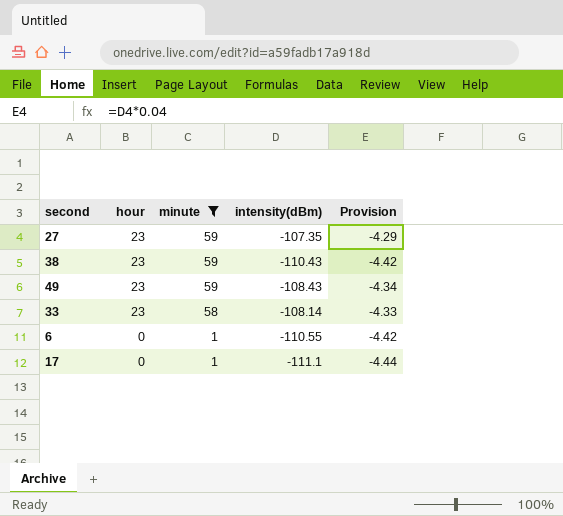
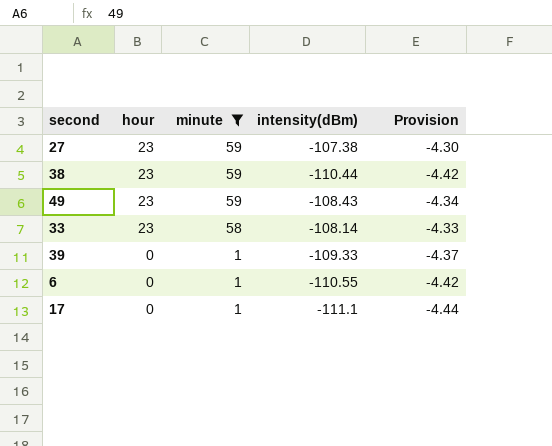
27 | intensity(dBm): -107.35 -> -107.38
27 | Provision: -4.29 -> -4.30
38 | intensity(dBm): -110.43 -> -110.44
row 39: none -> 0 | 1 | -109.33 | -4.37

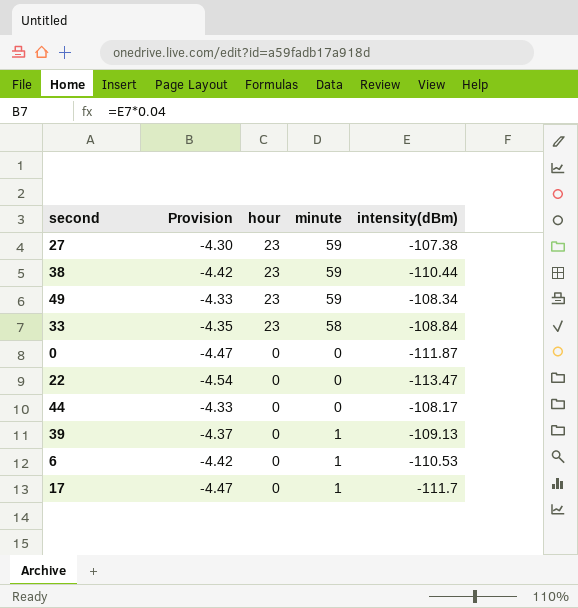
filter: minute != 0 -> none
column Provision | position: 5 -> 2
49 | Provision: -4.34 -> -4.33
49 | intensity(dBm): -108.43 -> -108.34
33 | Provision: -4.33 -> -4.35
33 | intensity(dBm): -108.14 -> -108.84
39 | intensity(dBm): -109.33 -> -109.13
6 | intensity(dBm): -110.55 -> -110.53
17 | Provision: -4.44 -> -4.47
17 | intensity(dBm): -111.1 -> -111.7

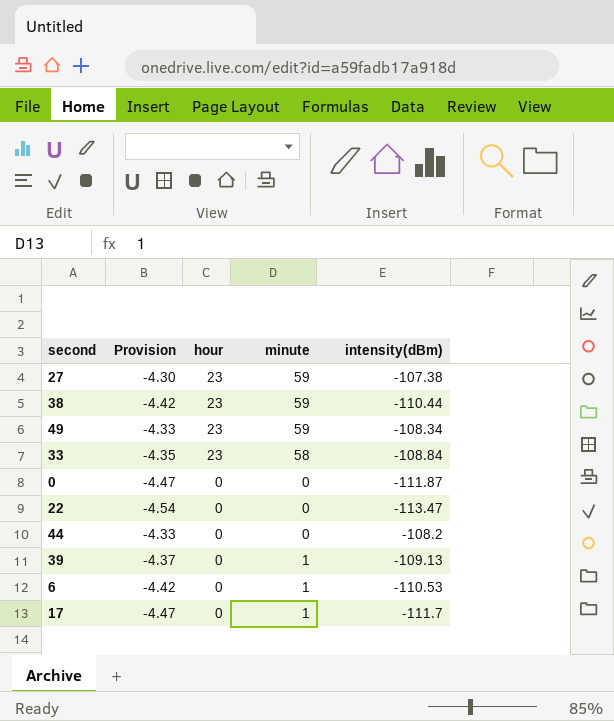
44 | intensity(dBm): -108.17 -> -108.2

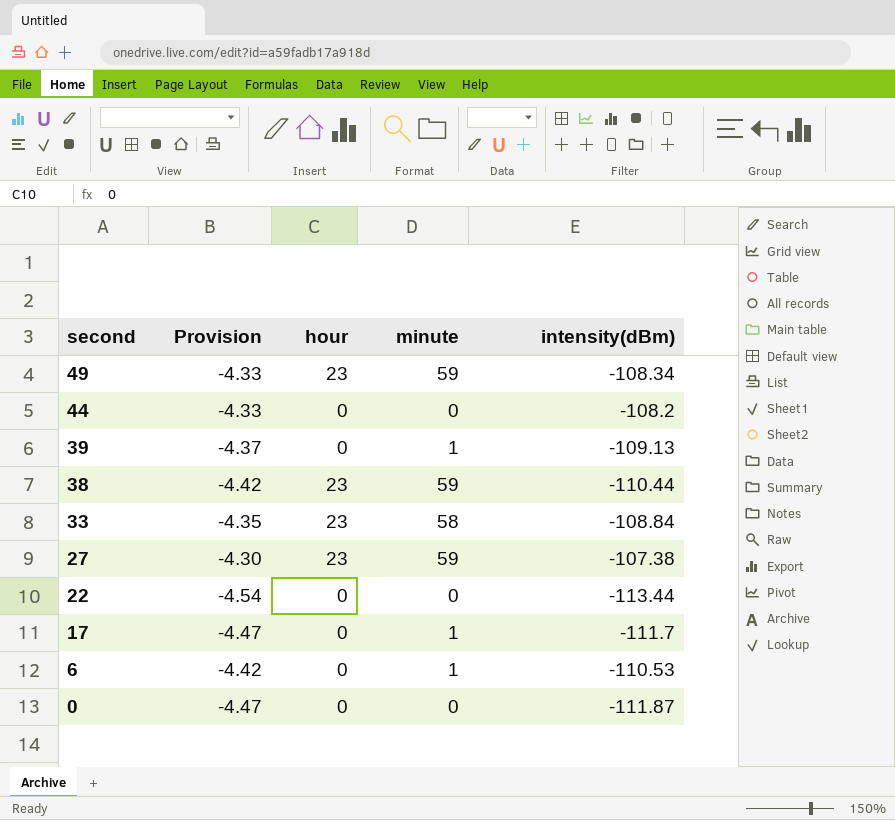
row order: hour descending -> second descending
22 | intensity(dBm): -113.47 -> -113.44

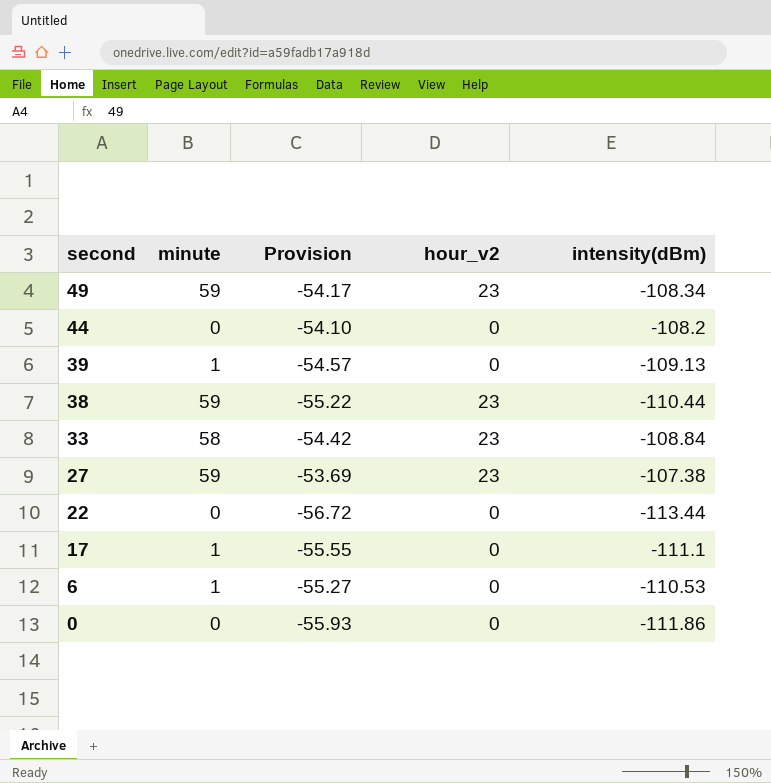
column minute | position: 4 -> 2
column Provision | formula: [intensity(dBm)] * 0.04 -> [intensity(dBm)] * 0.5
column name: hour -> hour_v2
17 | intensity(dBm): -111.7 -> -111.1
0 | intensity(dBm): -111.87 -> -111.86

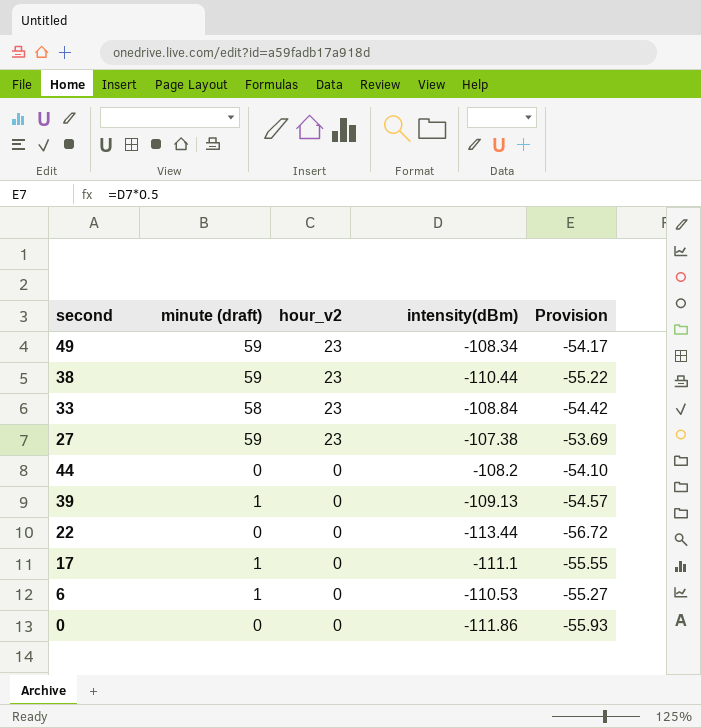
row order: second descending -> hour_v2 descending
column name: minute -> minute (draft)
column Provision | position: 3 -> 5

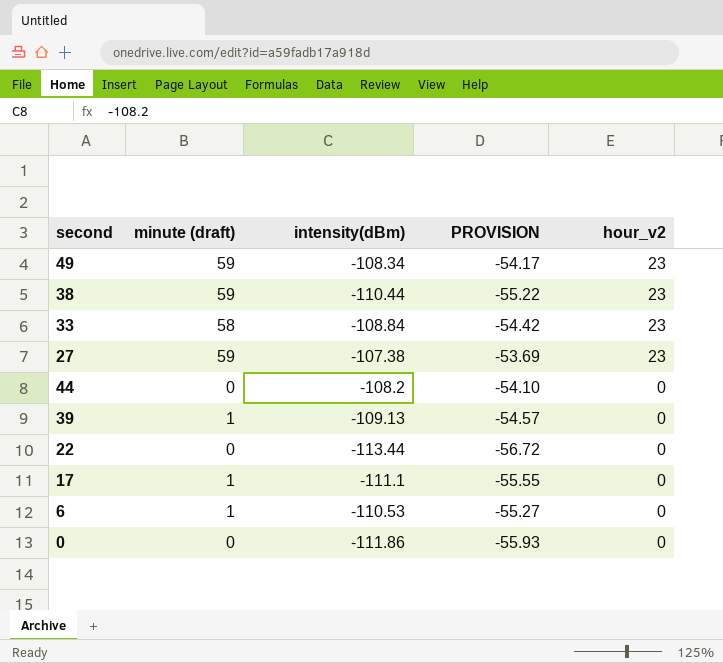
column name: Provision -> PROVISION
column hour_v2 | position: 3 -> 5

